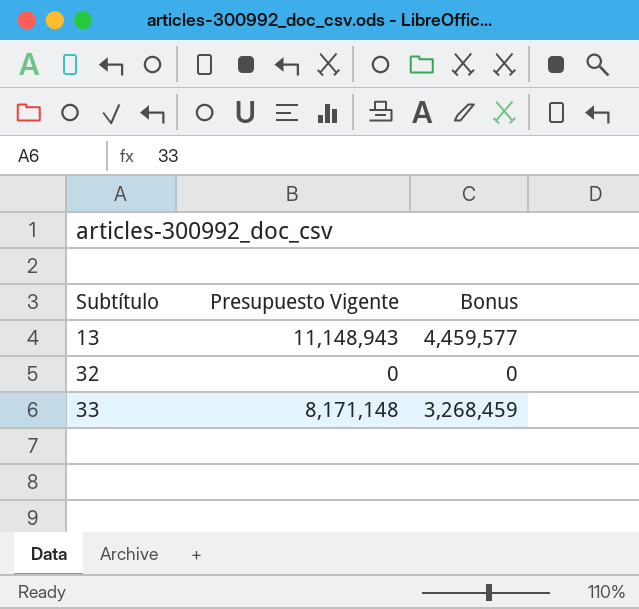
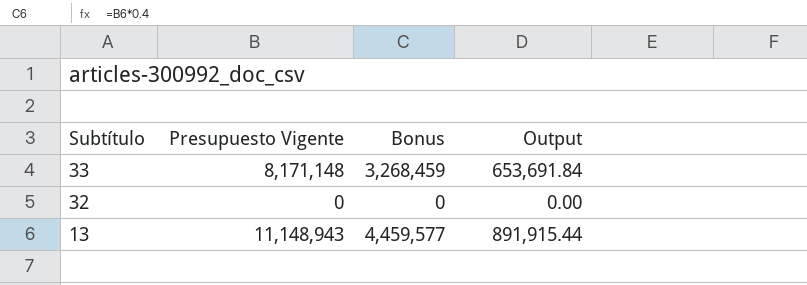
row order: Subtítulo ascending -> Subtítulo descending
column Output | formula: none -> [Presupuesto Vigente] * 0.08

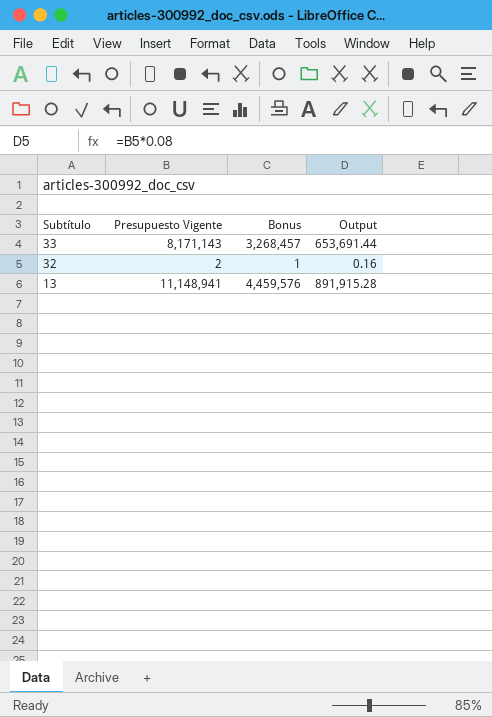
33 | Presupuesto Vigente: 8,171,148 -> 8,171,143
33 | Bonus: 3,268,459 -> 3,268,457
33 | Output: 653,691.84 -> 653,691.44
32 | Presupuesto Vigente: 0 -> 2
32 | Bonus: 0 -> 1
32 | Output: 0.00 -> 0.16
13 | Presupuesto Vigente: 11,148,943 -> 11,148,941
13 | Bonus: 4,459,577 -> 4,459,576
13 | Output: 891,915.44 -> 891,915.28

